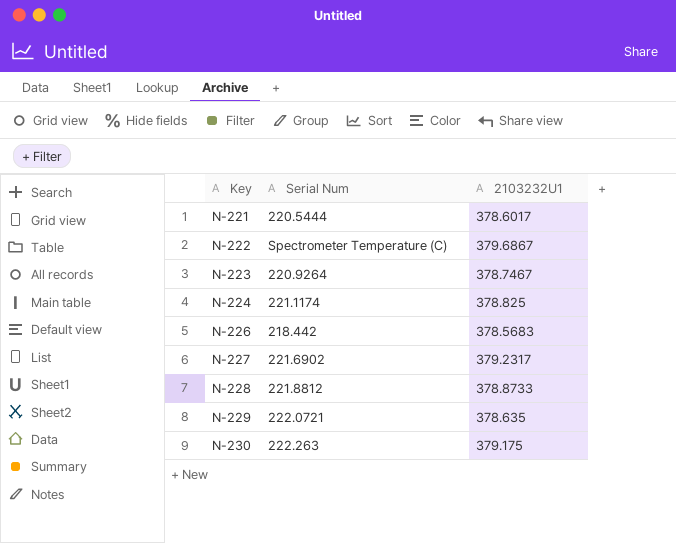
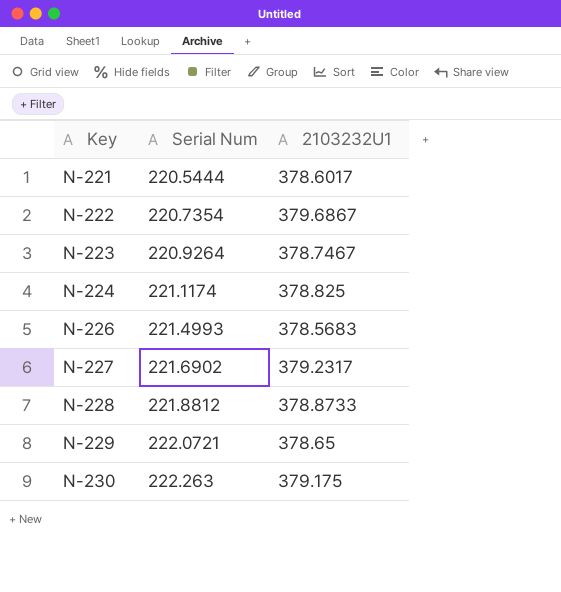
N-222 | Serial Num: Spectrometer Temperature (C) -> 220.7354
N-226 | Serial Num: 218.442 -> 221.4993
N-229 | 2103232U1: 378.635 -> 378.65

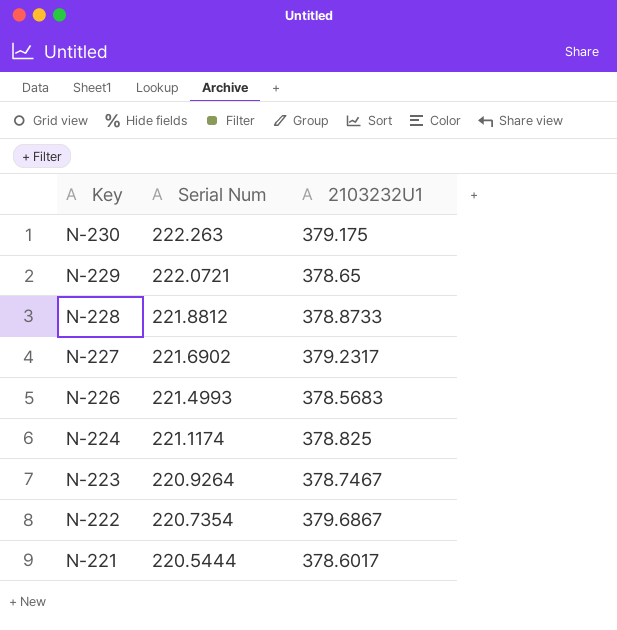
row order: Key ascending -> Key descending

